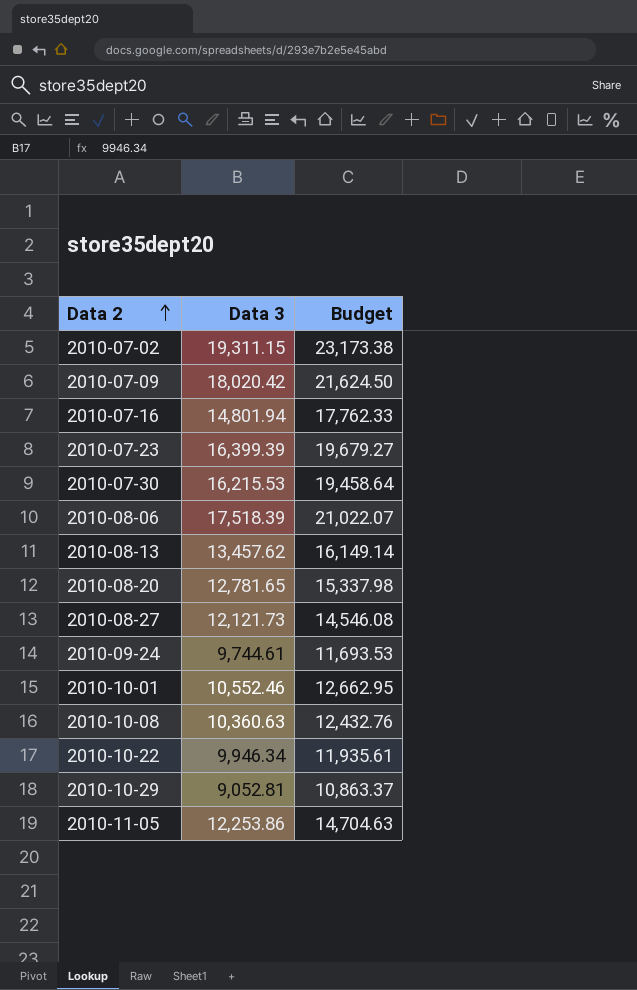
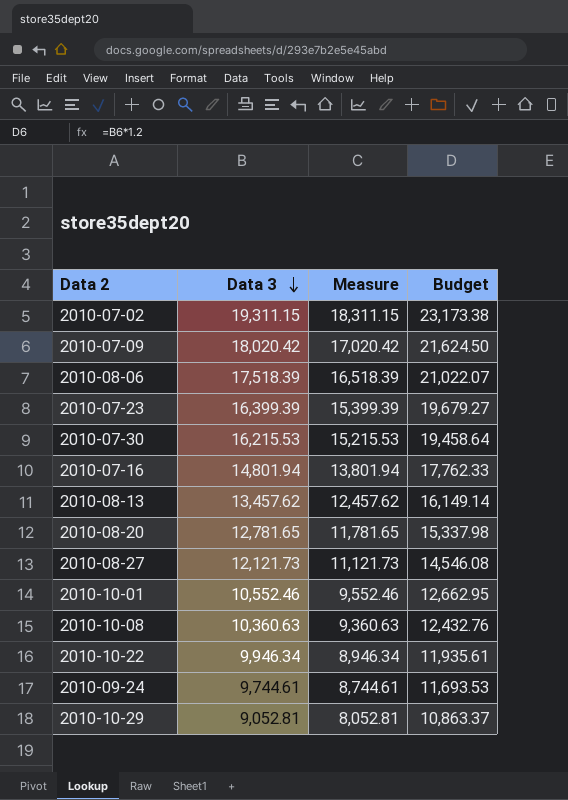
row order: Data 2 ascending -> Data 3 descending
column Measure | formula: none -> [Data 3] - 1000
row 2010-11-05: 12,253.86 | 14,704.63 -> none

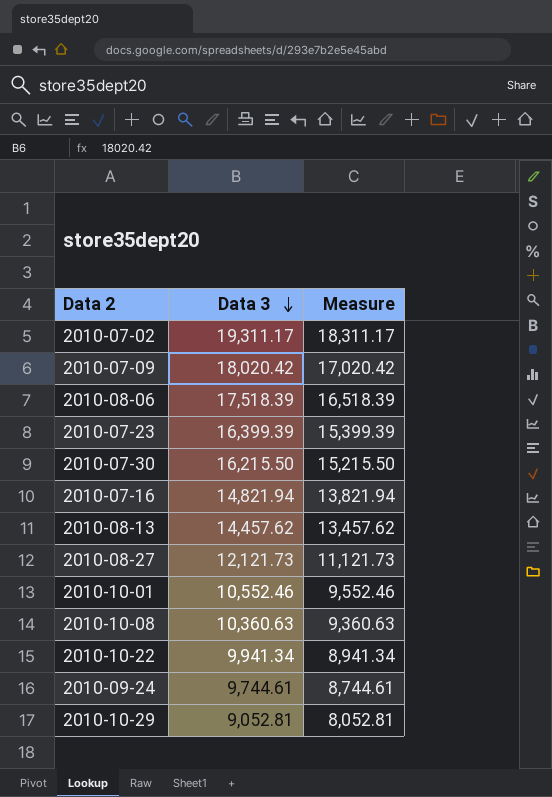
column Budget | formula: [Data 3] * 1.2 -> none
row 2010-08-20: 12,781.65 | 11,781.65 | 15,337.98 -> none
2010-07-02 | Data 3: 19,311.15 -> 19,311.17
2010-07-02 | Measure: 18,311.15 -> 18,311.17
2010-07-30 | Data 3: 16,215.53 -> 16,215.50
2010-07-30 | Measure: 15,215.53 -> 15,215.50
2010-07-16 | Data 3: 14,801.94 -> 14,821.94
2010-07-16 | Measure: 13,801.94 -> 13,821.94
2010-08-13 | Data 3: 13,457.62 -> 14,457.62
2010-08-13 | Measure: 12,457.62 -> 13,457.62
2010-10-22 | Data 3: 9,946.34 -> 9,941.34
2010-10-22 | Measure: 8,946.34 -> 8,941.34

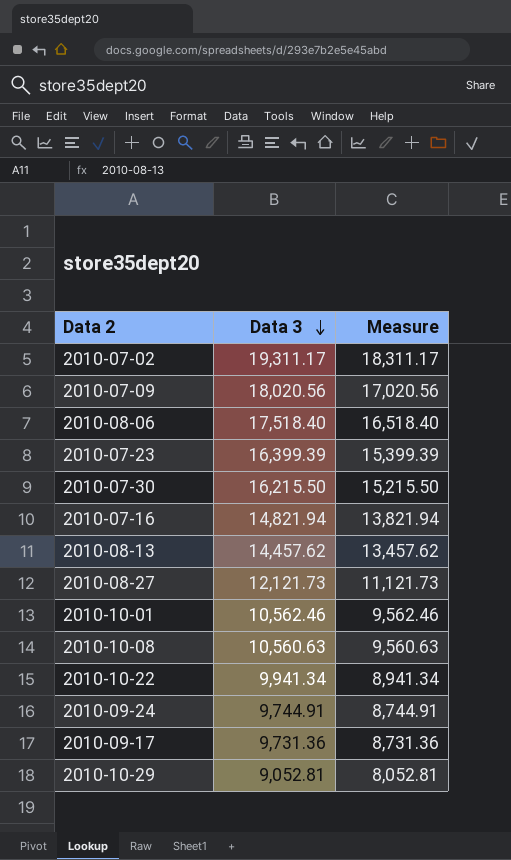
2010-07-09 | Data 3: 18,020.42 -> 18,020.56
2010-07-09 | Measure: 17,020.42 -> 17,020.56
2010-08-06 | Data 3: 17,518.39 -> 17,518.40
2010-08-06 | Measure: 16,518.39 -> 16,518.40
2010-10-01 | Data 3: 10,552.46 -> 10,562.46
2010-10-01 | Measure: 9,552.46 -> 9,562.46
2010-10-08 | Data 3: 10,360.63 -> 10,560.63
2010-10-08 | Measure: 9,360.63 -> 9,560.63
2010-09-24 | Data 3: 9,744.61 -> 9,744.91
2010-09-24 | Measure: 8,744.61 -> 8,744.91
row 2010-09-17: none -> 9,731.36 | 8,731.36

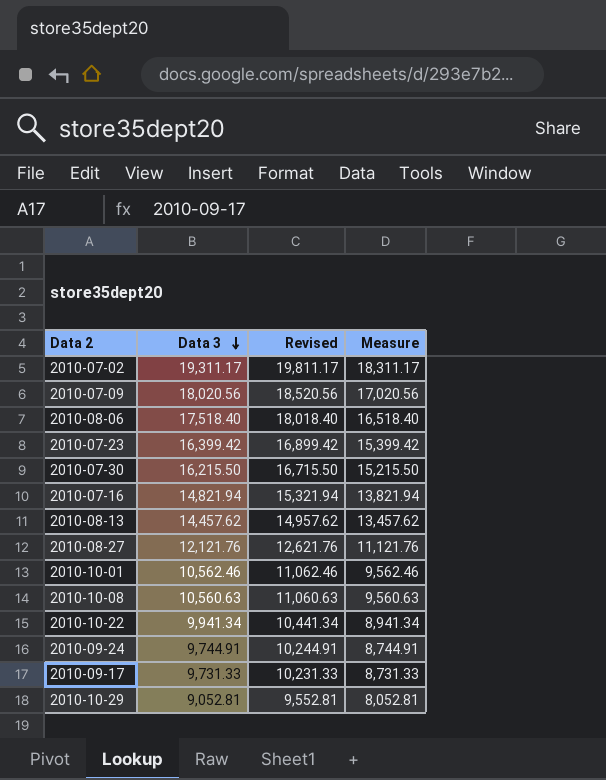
column Revised | formula: none -> [Data 3] + 500
2010-07-23 | Data 3: 16,399.39 -> 16,399.42
2010-07-23 | Measure: 15,399.39 -> 15,399.42
2010-08-27 | Data 3: 12,121.73 -> 12,121.76
2010-08-27 | Measure: 11,121.73 -> 11,121.76
2010-09-17 | Data 3: 9,731.36 -> 9,731.33
2010-09-17 | Measure: 8,731.36 -> 8,731.33

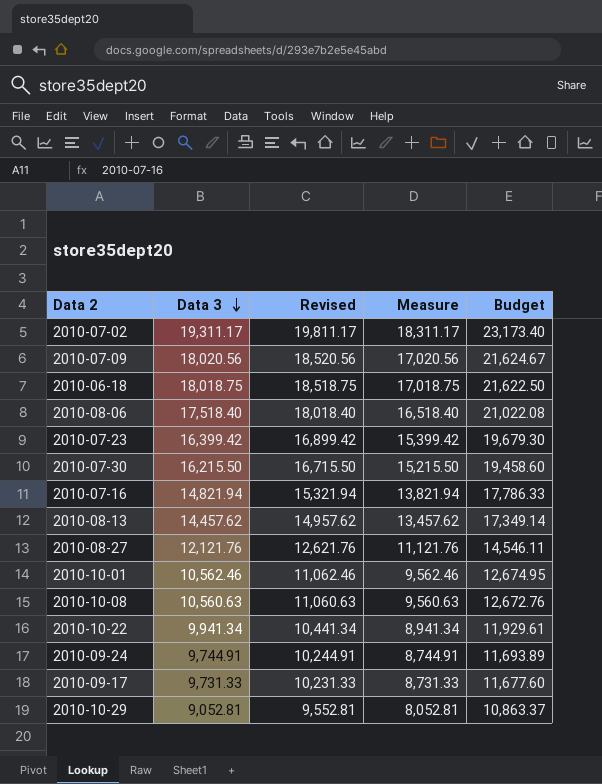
column Budget | formula: none -> [Data 3] * 1.2
row 2010-06-18: none -> 18,018.75 | 18,518.75 | 17,018.75 | 21,622.50

